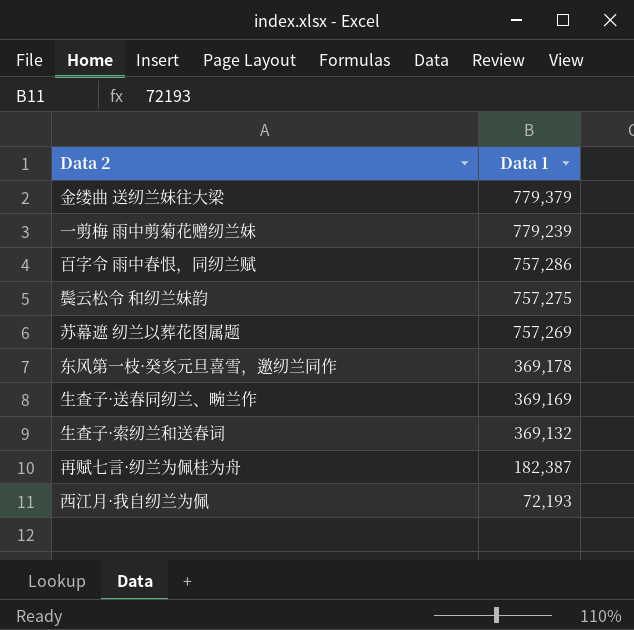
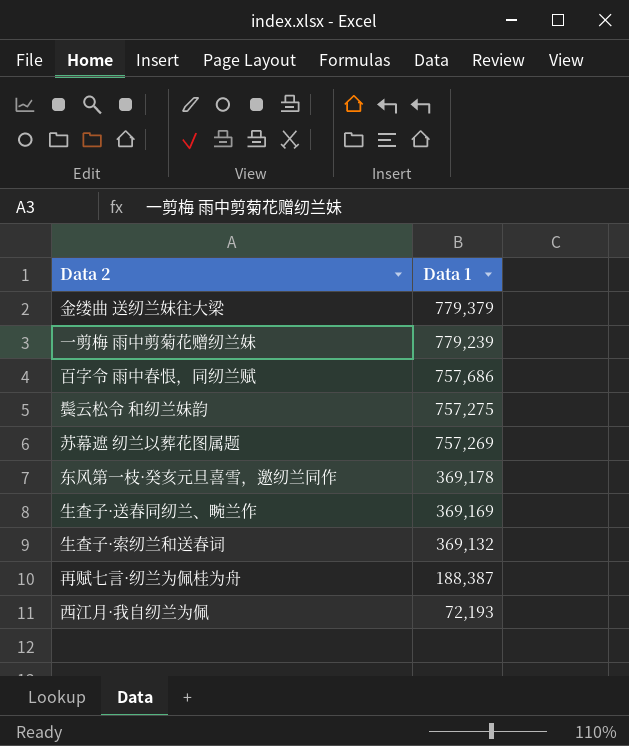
百字令 雨中春恨，同纫兰赋 | Data 1: 757,286 -> 757,686
再赋七言·纫兰为佩桂为舟 | Data 1: 182,387 -> 188,387

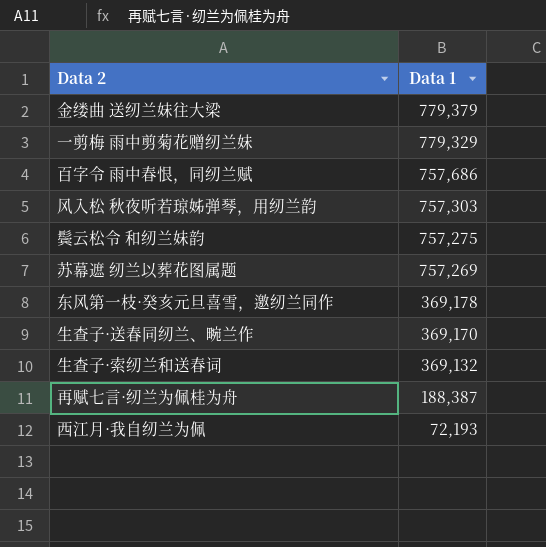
一剪梅 雨中剪菊花赠纫兰妹 | Data 1: 779,239 -> 779,329
row 风入松 秋夜听若琼姊弹琴，用纫兰韵: none -> 757,303
生查子·送春同纫兰、畹兰作 | Data 1: 369,169 -> 369,170

